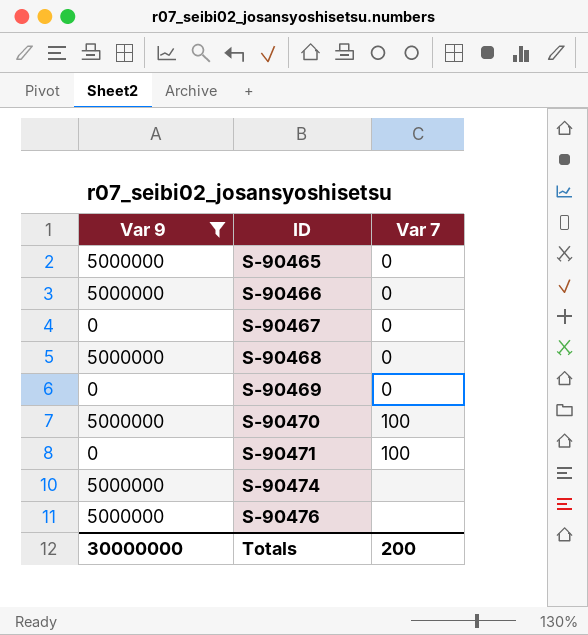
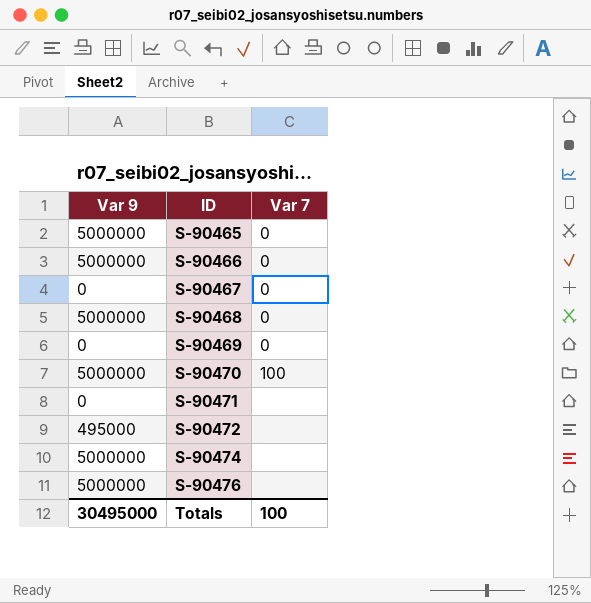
filter: Var 9 != 495000 -> none
S-90471 | Var 7: 100 -> none
Totals | Var 9: 30000000 -> 30495000
Totals | Var 7: 200 -> 100

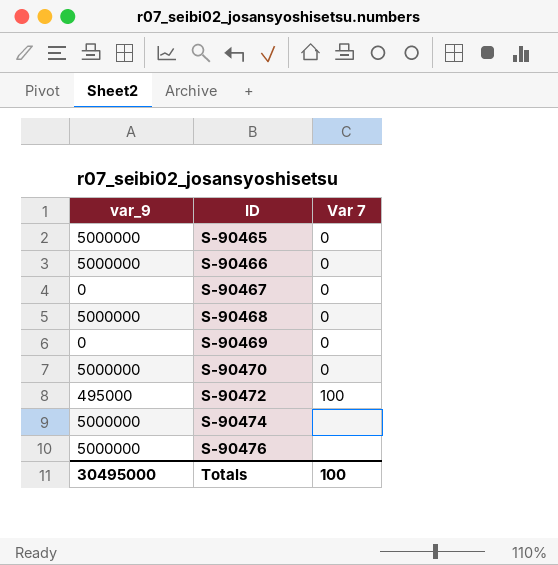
column name: Var 9 -> var_9
row S-90471: 0 | none -> none
S-90470 | Var 7: 100 -> 0
S-90472 | Var 7: none -> 100

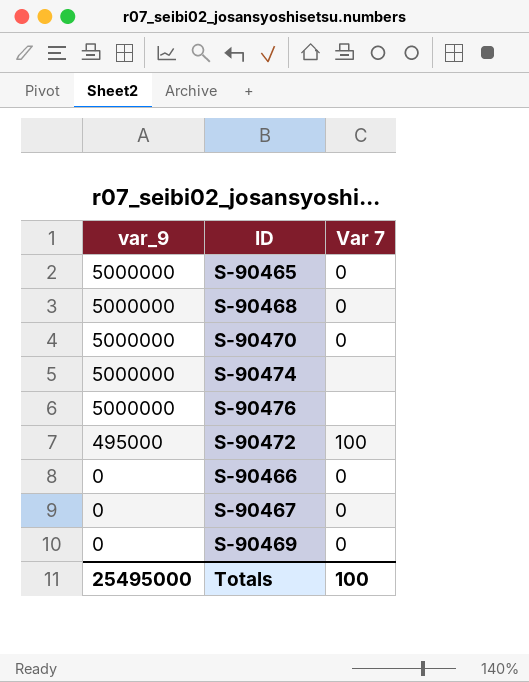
row order: ID ascending -> var_9 descending
S-90466 | var_9: 5000000 -> 0
Totals | var_9: 30495000 -> 25495000

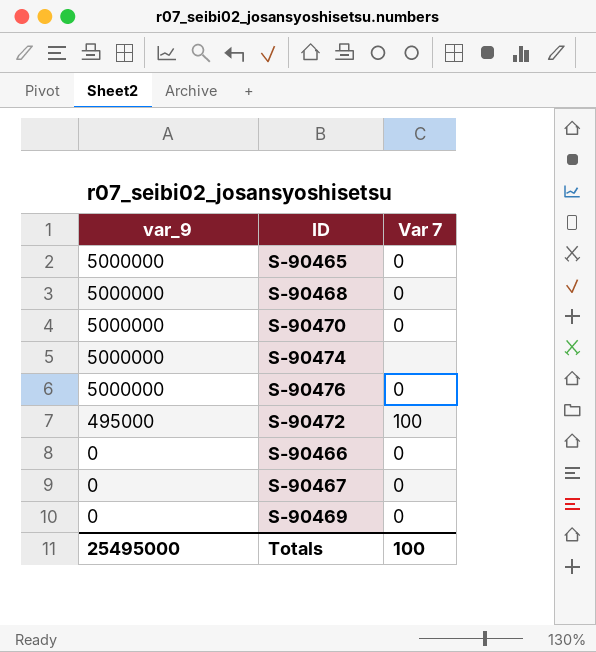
S-90476 | Var 7: none -> 0

